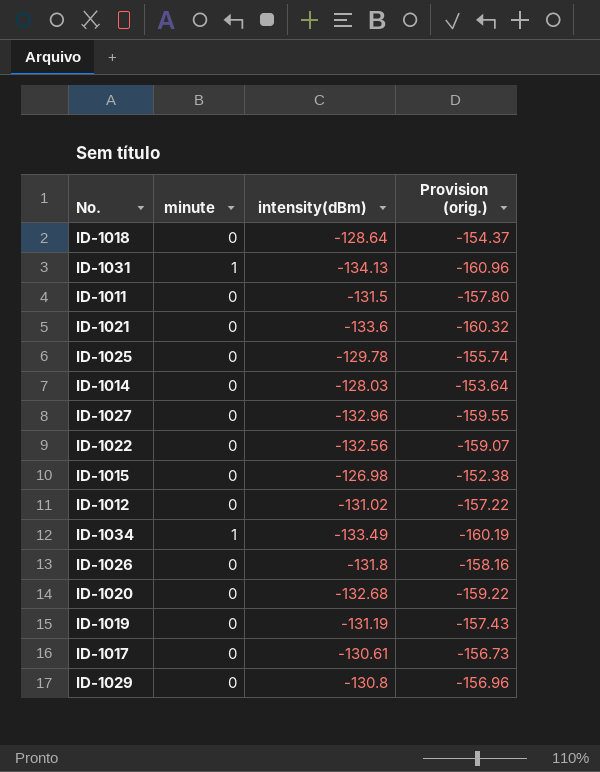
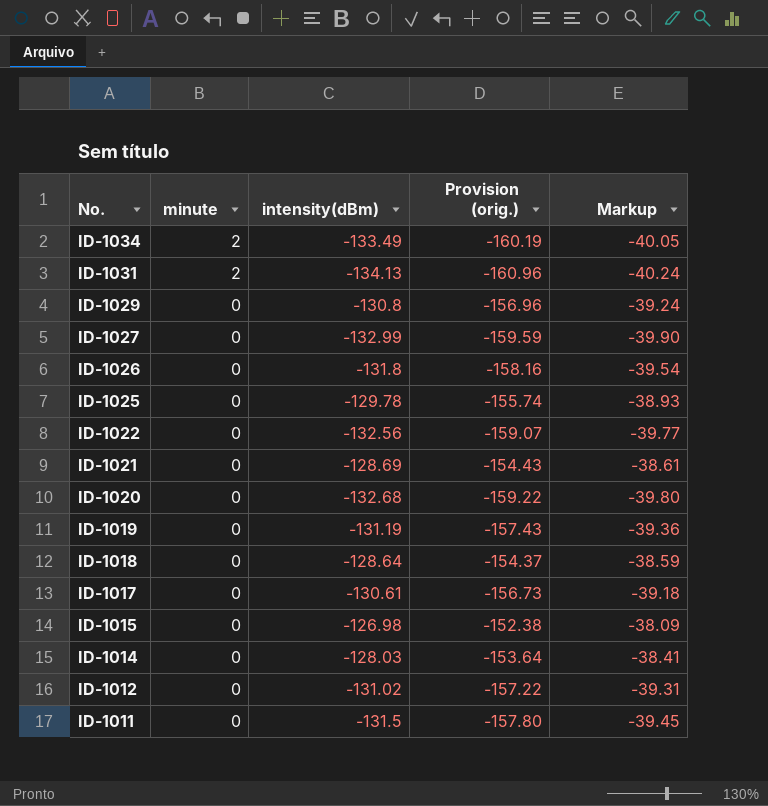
row order: none -> No. descending
column Markup | formula: none -> [intensity(dBm)] * 0.3
ID-1034 | minute: 1 -> 2
ID-1031 | minute: 1 -> 2
ID-1027 | intensity(dBm): -132.96 -> -132.99
ID-1027 | Provision (orig.): -159.55 -> -159.59
ID-1021 | intensity(dBm): -133.6 -> -128.69
ID-1021 | Provision (orig.): -160.32 -> -154.43

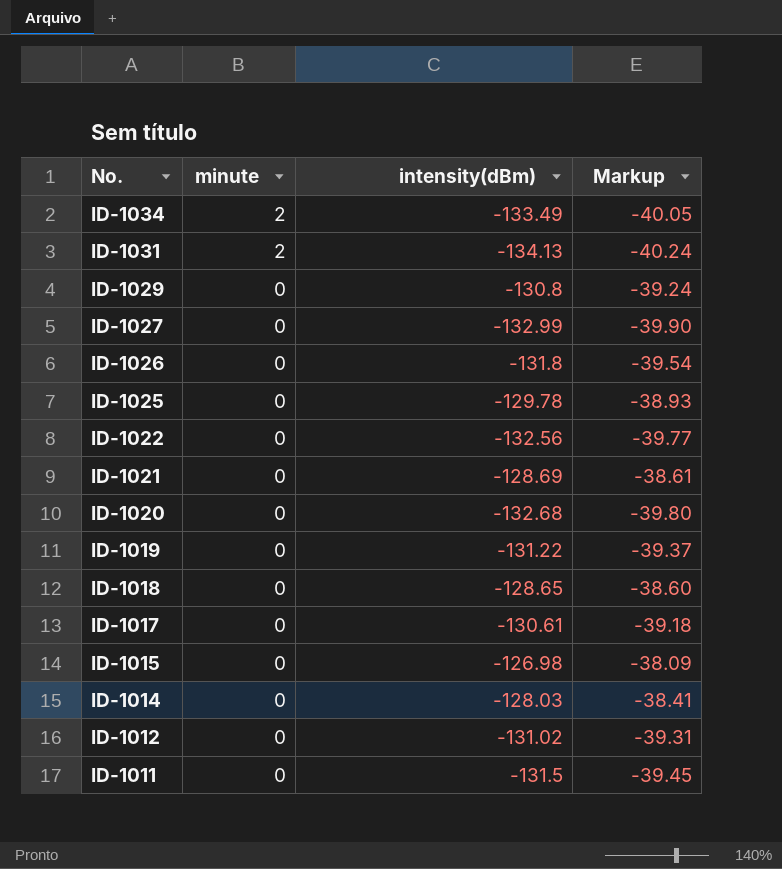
column Provision (orig.) | formula: [intensity(dBm)] * 1.2 -> none
ID-1019 | intensity(dBm): -131.19 -> -131.22
ID-1019 | Markup: -39.36 -> -39.37
ID-1018 | intensity(dBm): -128.64 -> -128.65
ID-1018 | Markup: -38.59 -> -38.60

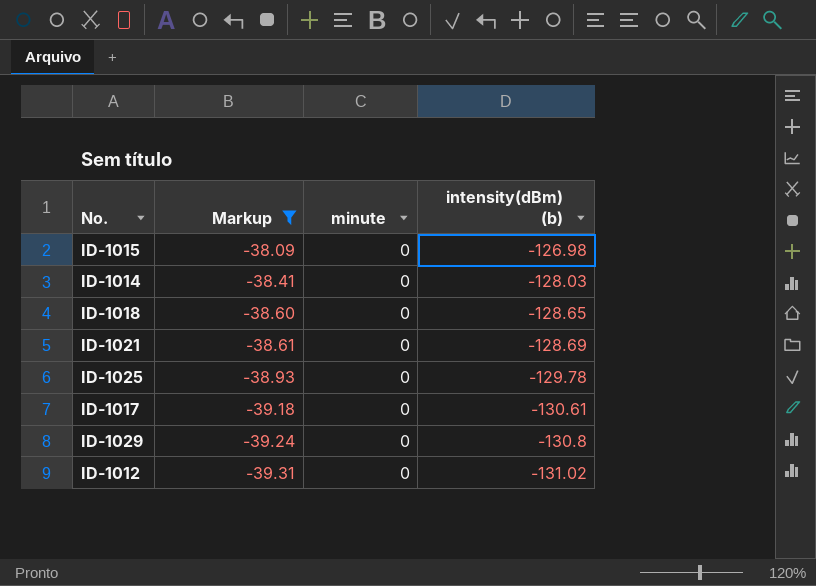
filter: none -> Markup >= -39.31
row order: No. descending -> Markup descending
column Markup | position: 4 -> 2
column name: intensity(dBm) -> intensity(dBm) (b)

